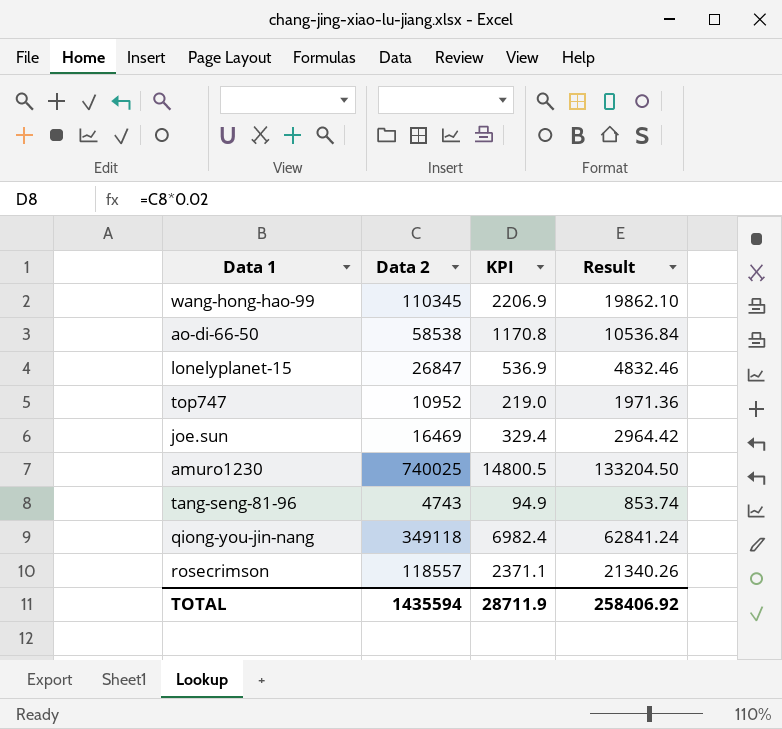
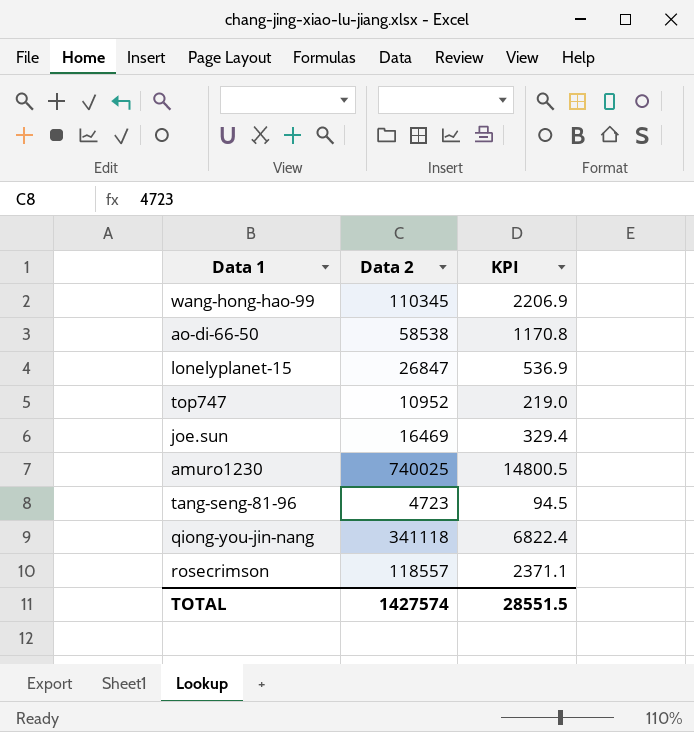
column Result | formula: [Data 2] * 0.18 -> none
tang-seng-81-96 | Data 2: 4743 -> 4723
tang-seng-81-96 | KPI: 94.9 -> 94.5
qiong-you-jin-nang | Data 2: 349118 -> 341118
qiong-you-jin-nang | KPI: 6982.4 -> 6822.4
TOTAL | Data 2: 1435594 -> 1427574
TOTAL | KPI: 28711.9 -> 28551.5

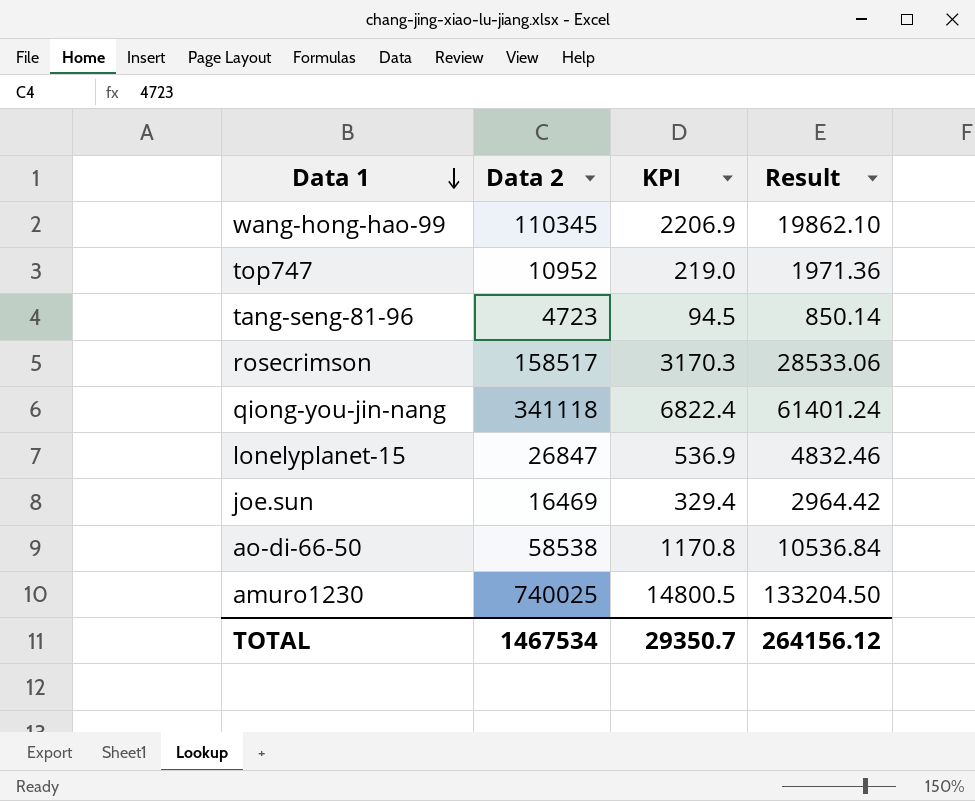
row order: none -> Data 1 descending
column Result | formula: none -> [Data 2] * 0.18
rosecrimson | Data 2: 118557 -> 158517
rosecrimson | KPI: 2371.1 -> 3170.3
TOTAL | Data 2: 1427574 -> 1467534
TOTAL | KPI: 28551.5 -> 29350.7

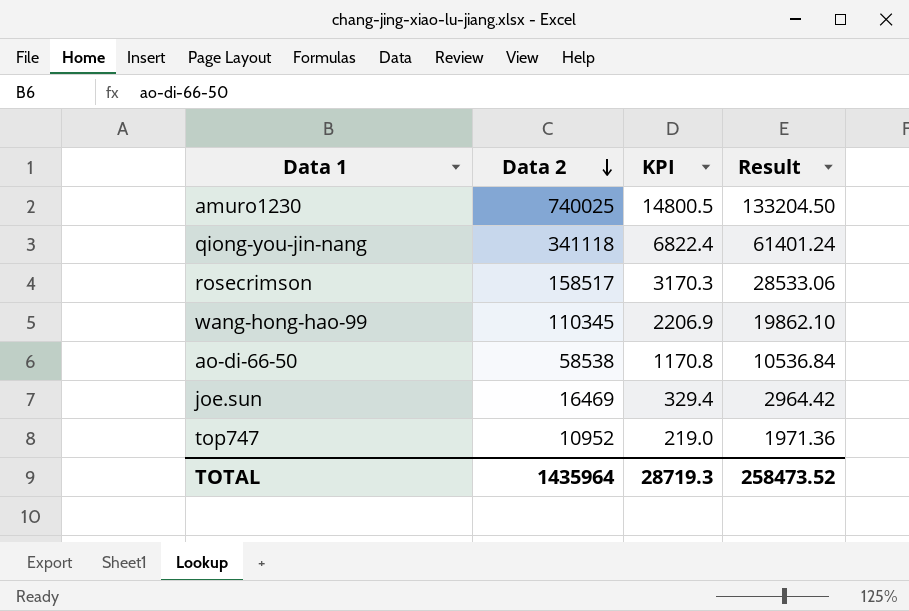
row order: Data 1 descending -> Data 2 descending
row tang-seng-81-96: 4723 | 94.5 | 850.14 -> none
row lonelyplanet-15: 26847 | 536.9 | 4832.46 -> none
TOTAL | Data 2: 1467534 -> 1435964
TOTAL | KPI: 29350.7 -> 28719.3
TOTAL | Result: 264156.12 -> 258473.52

